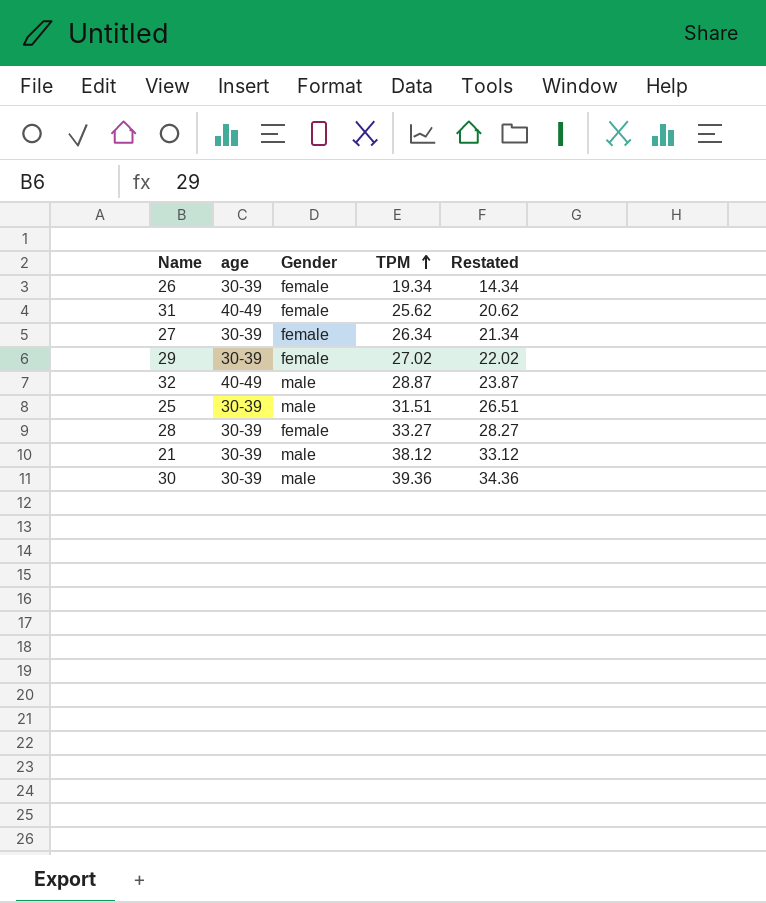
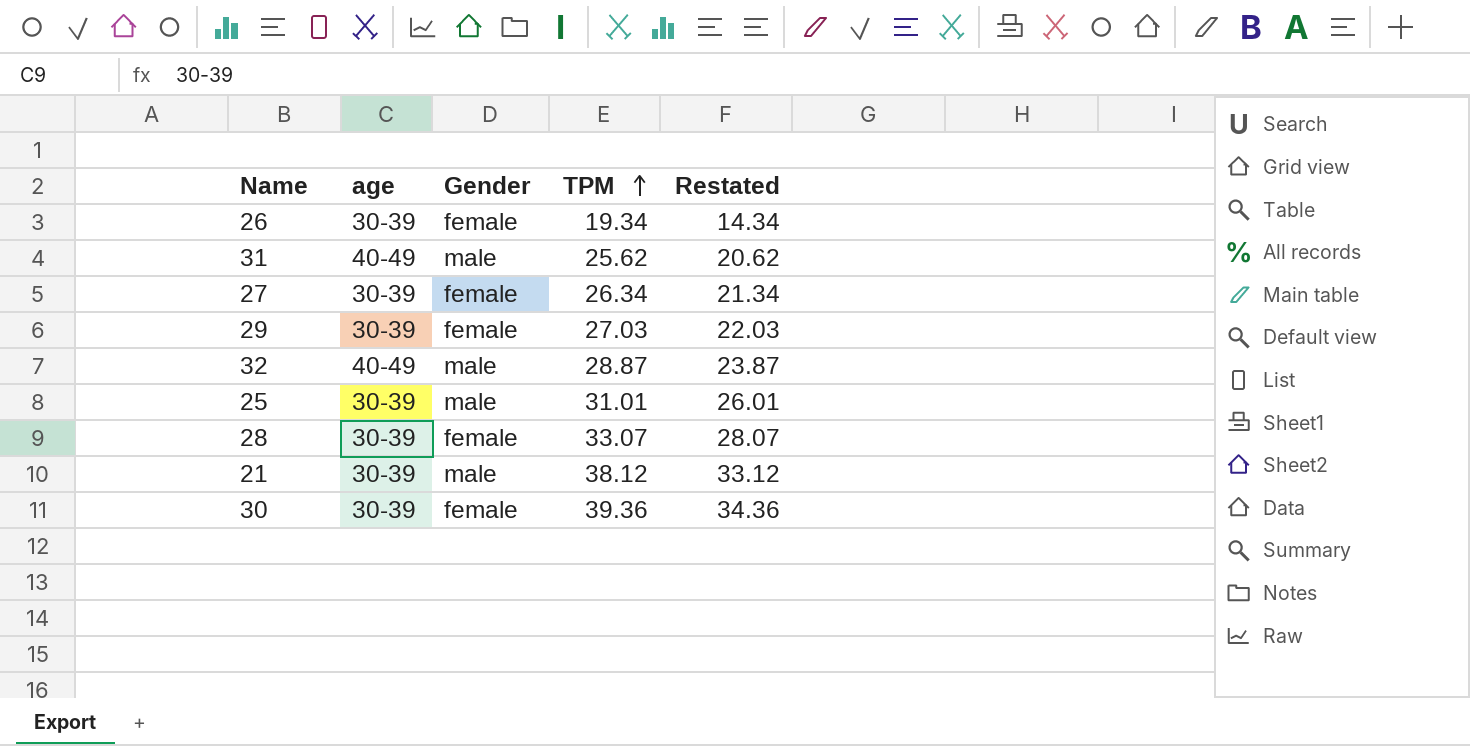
31 | Gender: female -> male
29 | TPM: 27.02 -> 27.03
29 | Restated: 22.02 -> 22.03
25 | TPM: 31.51 -> 31.01
25 | Restated: 26.51 -> 26.01
28 | TPM: 33.27 -> 33.07
28 | Restated: 28.27 -> 28.07
30 | Gender: male -> female

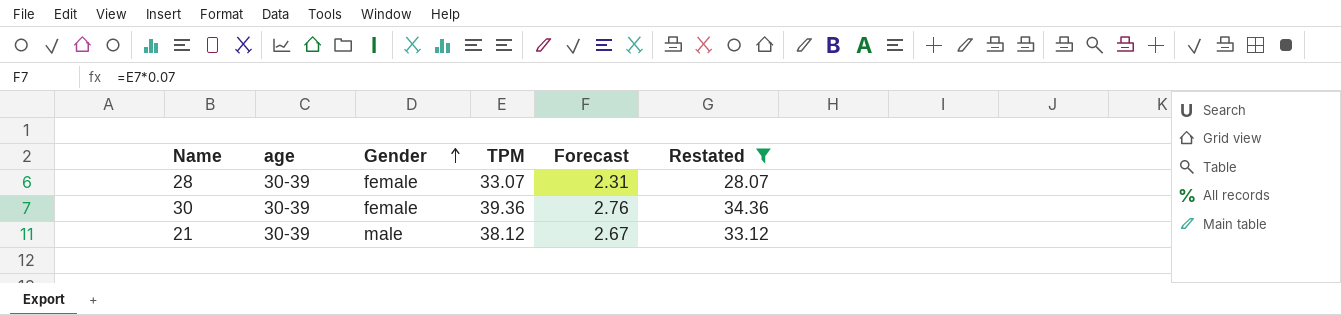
filter: none -> Restated >= 28.07
row order: TPM ascending -> Gender ascending
column Forecast | formula: none -> [TPM] * 0.07

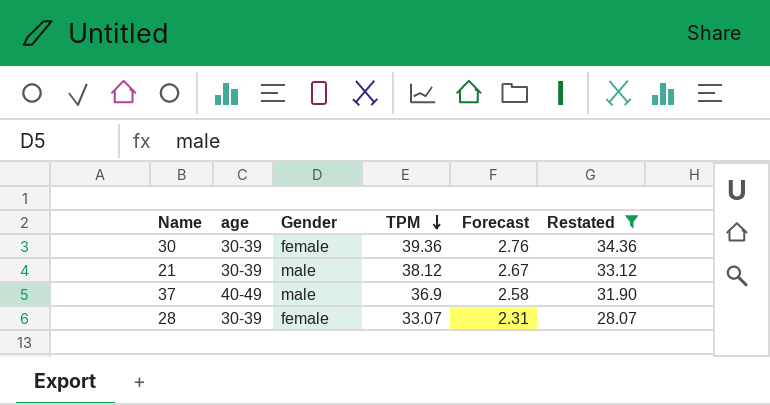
row order: Gender ascending -> TPM descending
row 37: none -> 40-49 | male | 36.9 | 2.58 | 31.90

